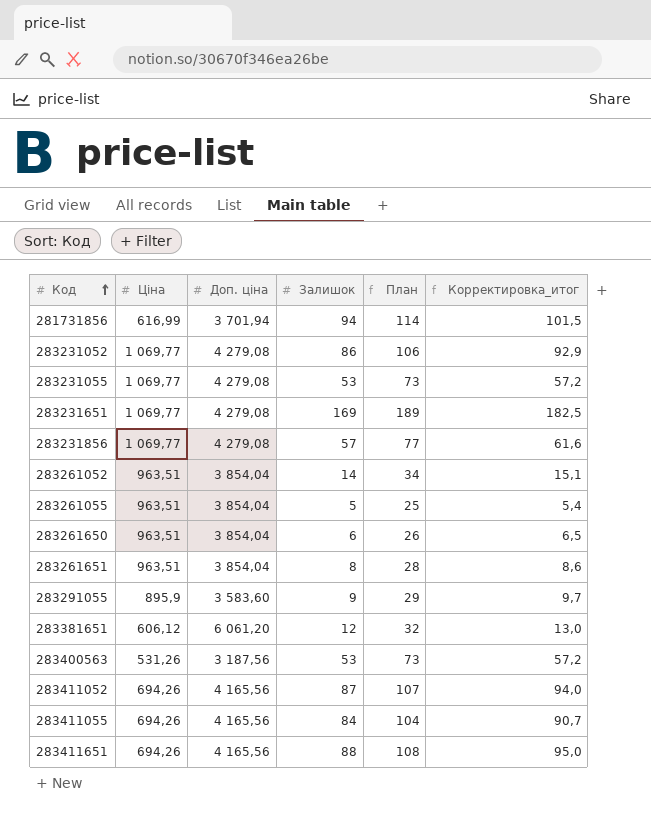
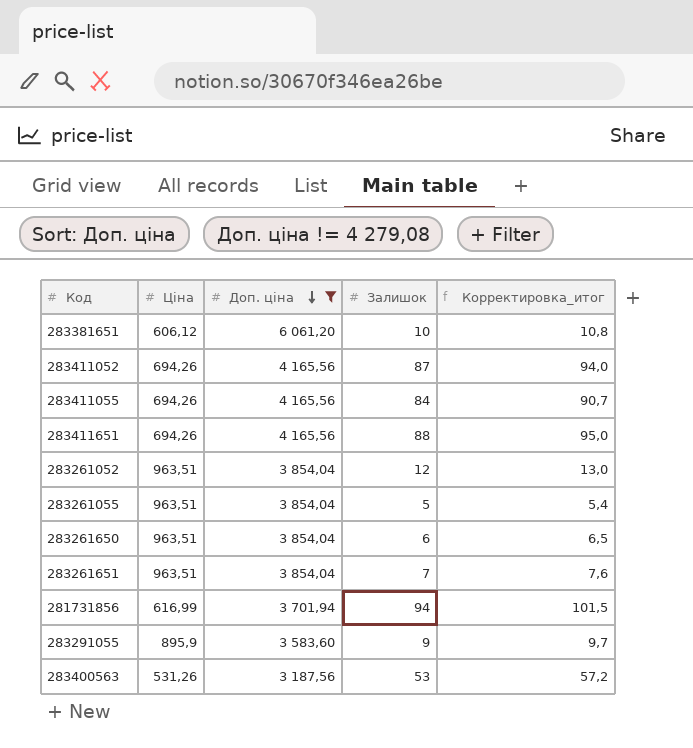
filter: none -> Доп. ціна != 4 279,08
row order: Код ascending -> Доп. ціна descending
column План | formula: [Залишок] + 20 -> none
283381651 | Залишок: 12 -> 10
283381651 | Корректировка_итог: 13,0 -> 10,8
283261052 | Залишок: 14 -> 12
283261052 | Корректировка_итог: 15,1 -> 13,0
283261651 | Залишок: 8 -> 7
283261651 | Корректировка_итог: 8,6 -> 7,6

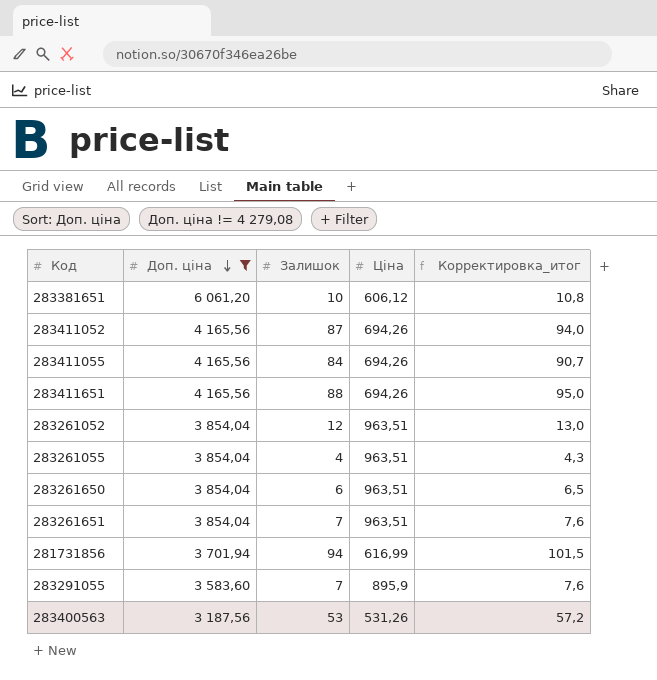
column Ціна | position: 2 -> 4
283261055 | Залишок: 5 -> 4
283261055 | Корректировка_итог: 5,4 -> 4,3
283291055 | Залишок: 9 -> 7
283291055 | Корректировка_итог: 9,7 -> 7,6

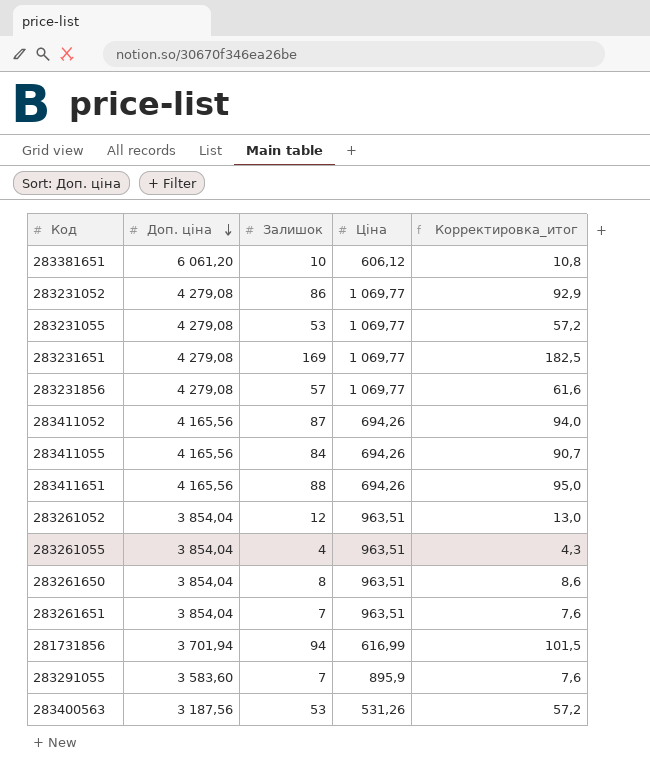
filter: Доп. ціна != 4 279,08 -> none
283261650 | Залишок: 6 -> 8
283261650 | Корректировка_итог: 6,5 -> 8,6

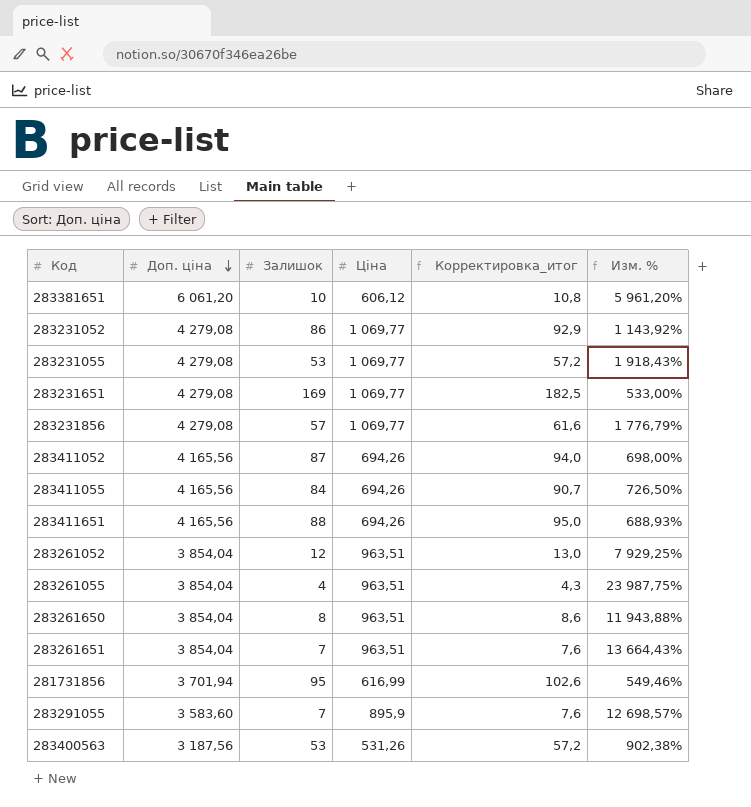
column Изм. % | formula: none -> ([Ціна] - [Залишок]) / [Залишок]
281731856 | Залишок: 94 -> 95
281731856 | Корректировка_итог: 101,5 -> 102,6

